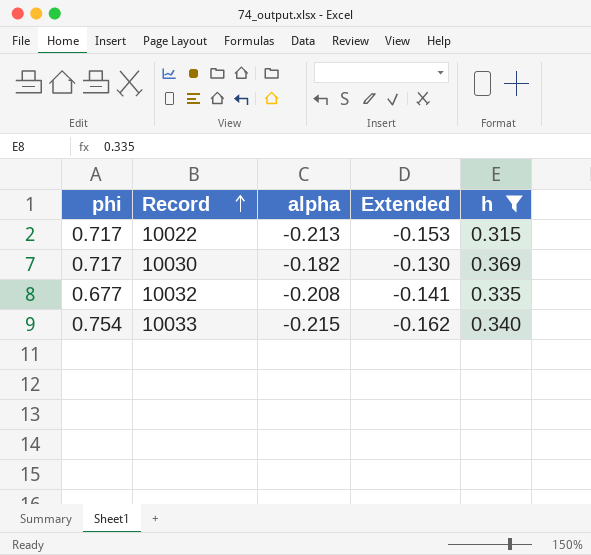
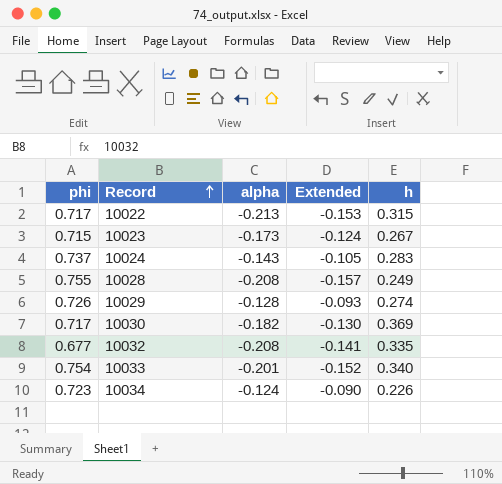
filter: h >= 0.315 -> none
10033 | alpha: -0.215 -> -0.201
10033 | Extended: -0.162 -> -0.152

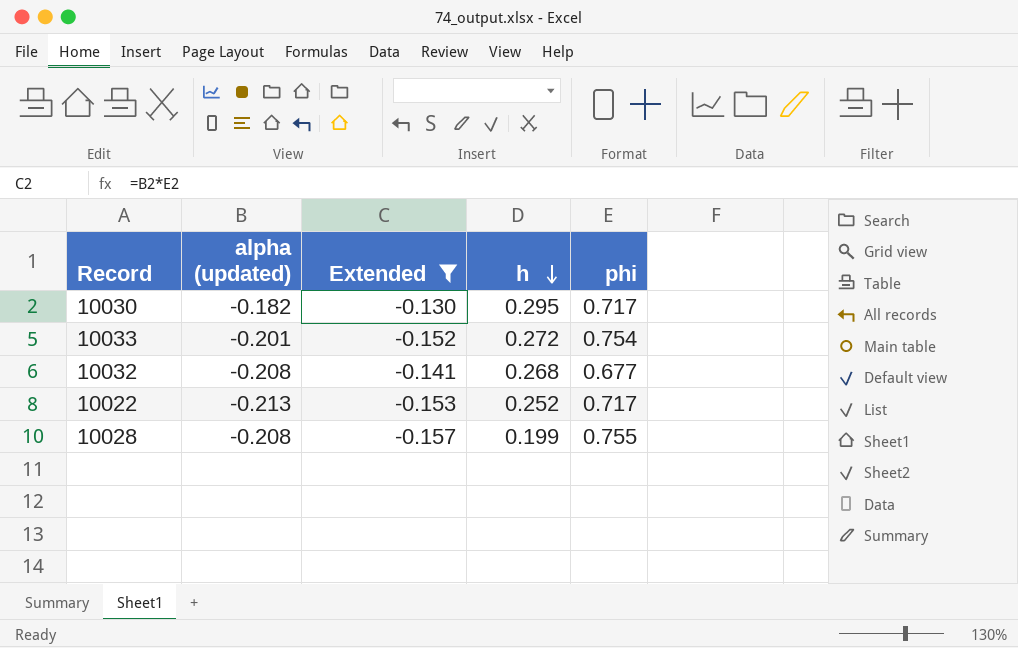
filter: none -> Extended <= -0.130
row order: Record ascending -> h descending
column name: alpha -> alpha (updated)
column phi | position: 1 -> 5
10030 | h: 0.369 -> 0.295
10033 | h: 0.340 -> 0.272
10032 | h: 0.335 -> 0.268
10022 | h: 0.315 -> 0.252
10028 | h: 0.249 -> 0.199

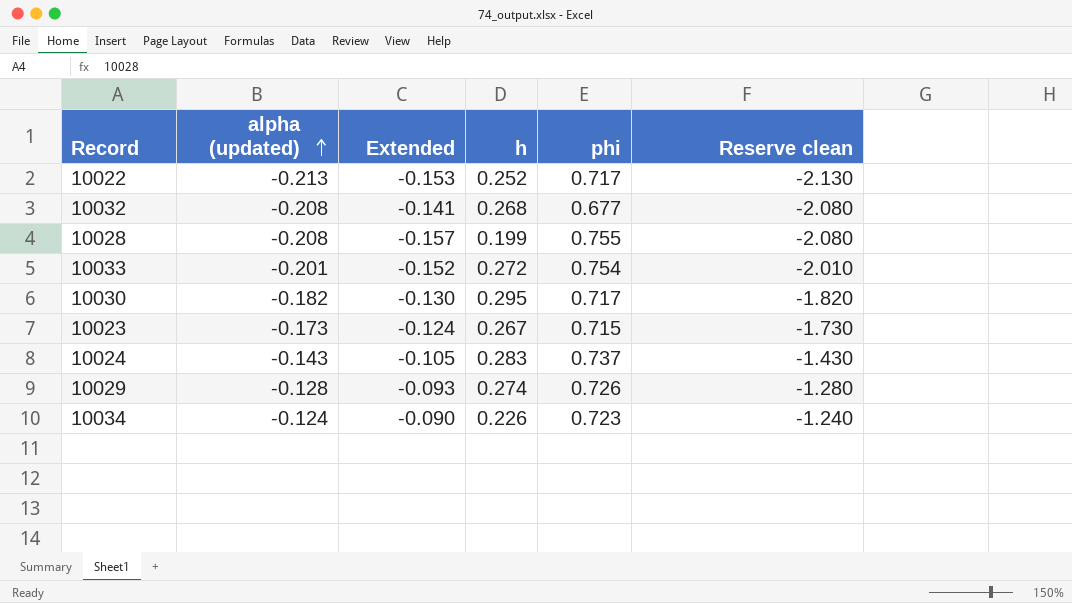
filter: Extended <= -0.130 -> none
row order: h descending -> alpha (updated) ascending
column Reserve clean | formula: none -> [alpha (updated)] * 10

